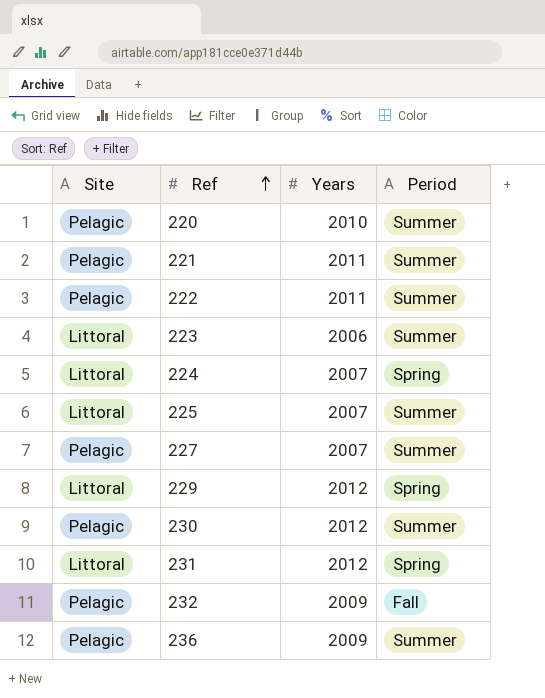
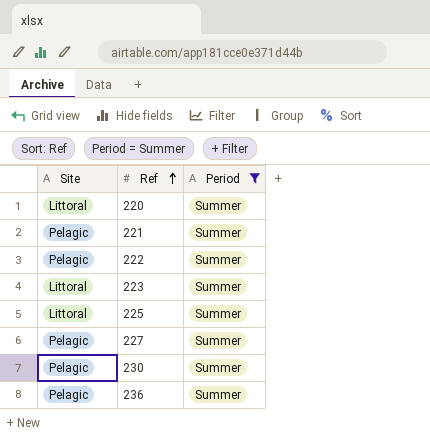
filter: none -> Period = Summer
column Years | position: 3 -> none
220 | Site: Pelagic -> Littoral

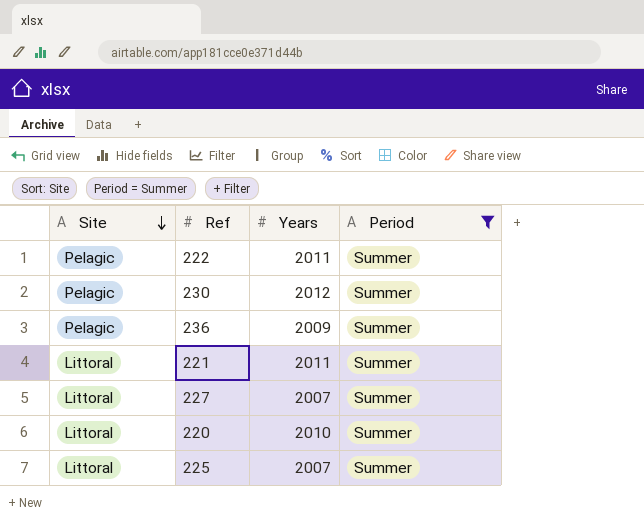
row order: Ref ascending -> Site descending
column Years | position: none -> 3
row 223: Littoral | Summer -> none
221 | Site: Pelagic -> Littoral
227 | Site: Pelagic -> Littoral

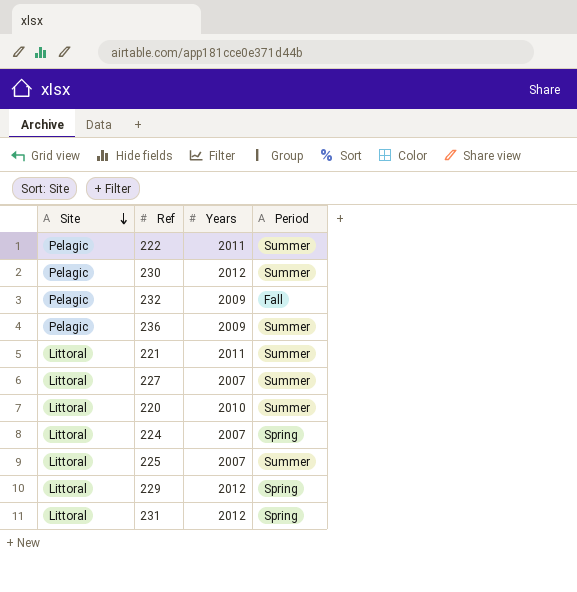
filter: Period = Summer -> none

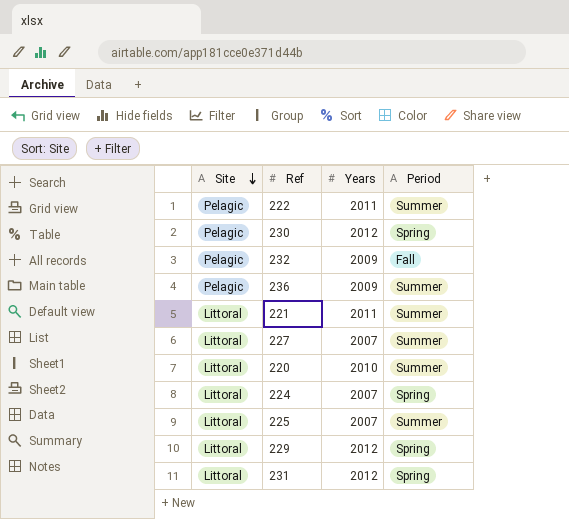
230 | Period: Summer -> Spring

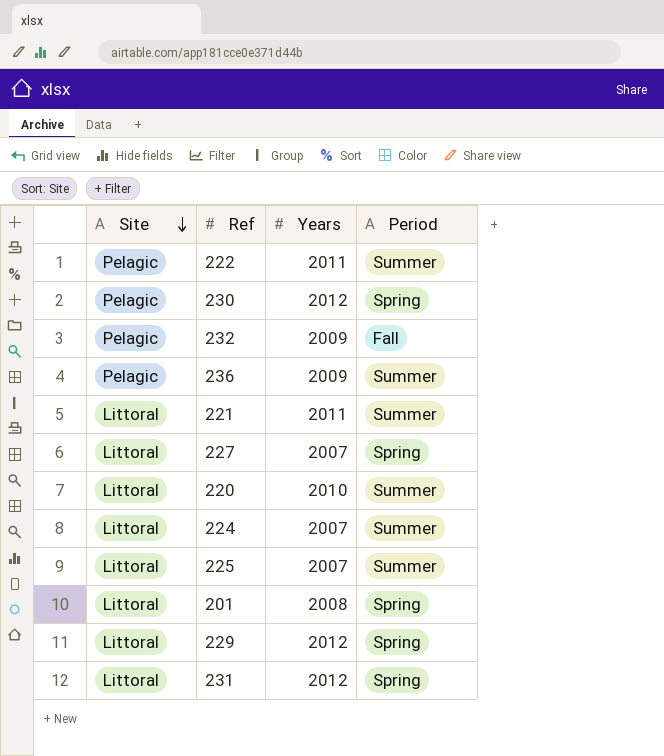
227 | Period: Summer -> Spring
224 | Period: Spring -> Summer
row 201: none -> Littoral | 2008 | Spring

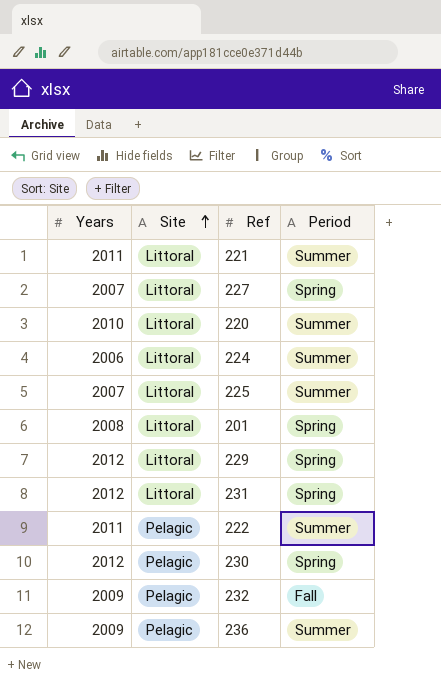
row order: Site descending -> Site ascending
column Years | position: 3 -> 1
224 | Years: 2007 -> 2006

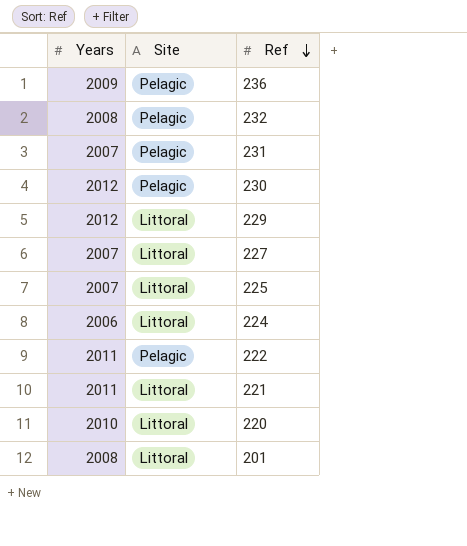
row order: Site ascending -> Ref descending
column Period | position: 4 -> none
232 | Years: 2009 -> 2008
231 | Years: 2012 -> 2007
231 | Site: Littoral -> Pelagic

